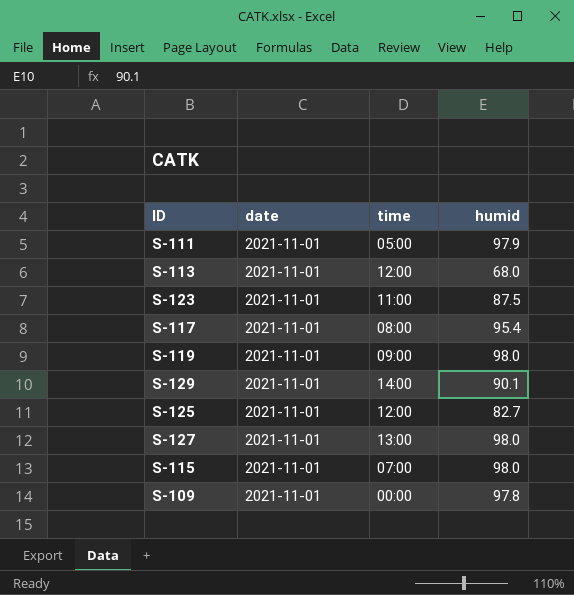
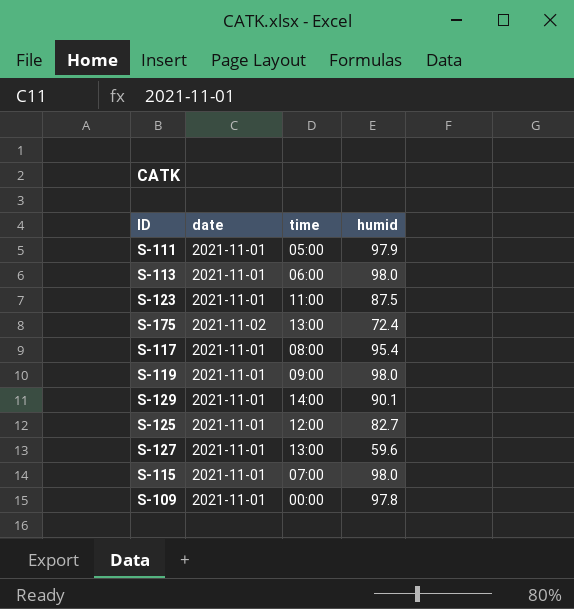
S-113 | time: 12:00 -> 06:00
S-113 | humid: 68.0 -> 98.0
row S-175: none -> 2021-11-02 | 13:00 | 72.4
S-127 | humid: 98.0 -> 59.6

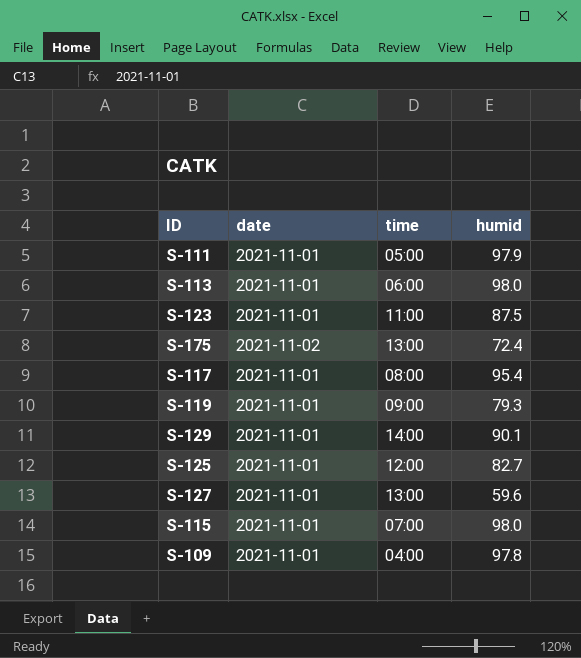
S-119 | humid: 98.0 -> 79.3
S-109 | time: 00:00 -> 04:00

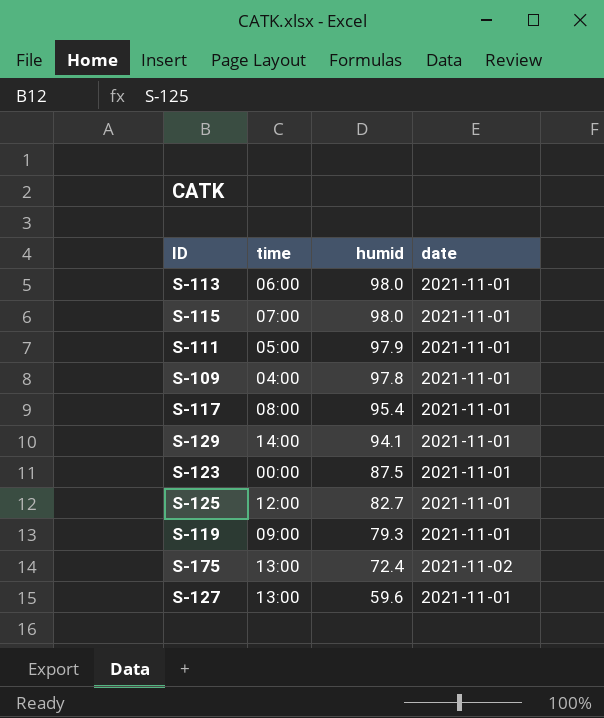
row order: none -> humid descending
column date | position: 2 -> 4
S-129 | humid: 90.1 -> 94.1
S-123 | time: 11:00 -> 00:00

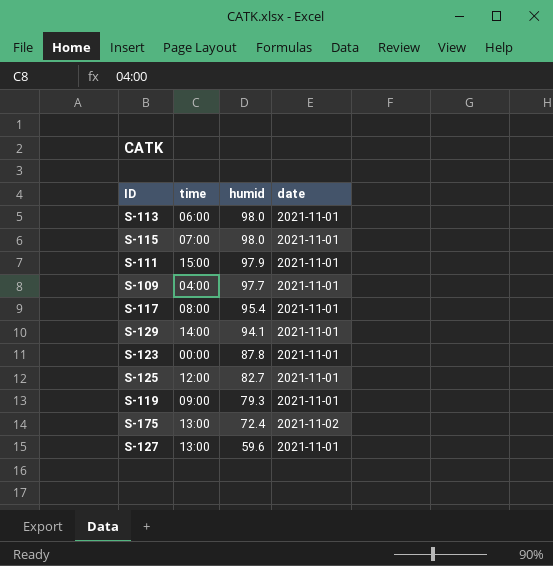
S-111 | time: 05:00 -> 15:00
S-109 | humid: 97.8 -> 97.7
S-123 | humid: 87.5 -> 87.8

